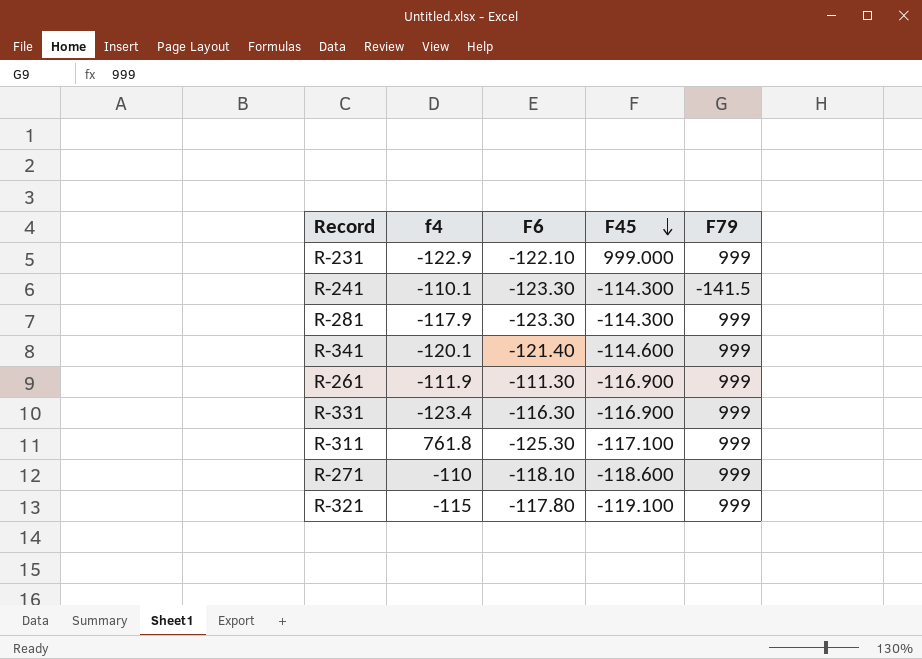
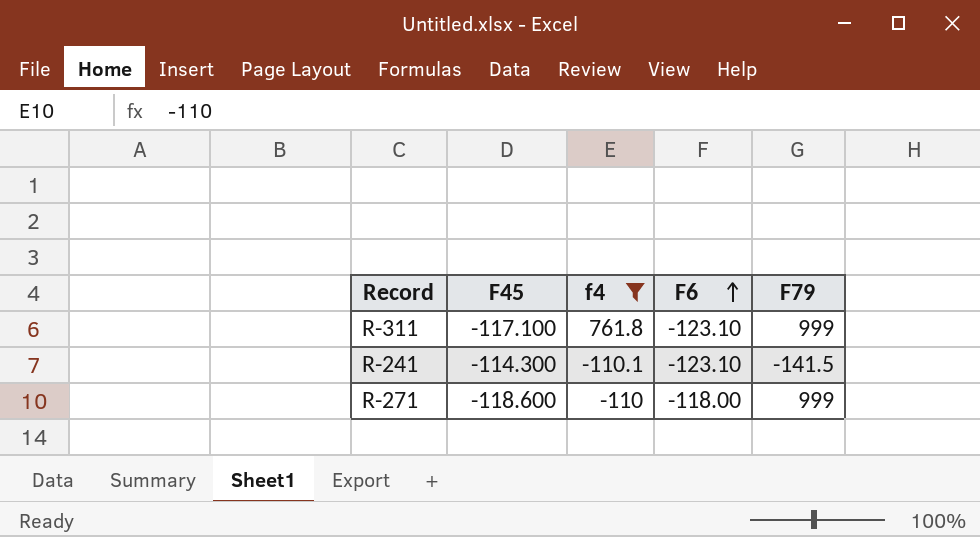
filter: none -> f4 >= -110.1
row order: F45 descending -> F6 ascending
column F45 | position: 4 -> 2
R-311 | F6: -125.30 -> -123.10
R-241 | F6: -123.30 -> -123.10
R-271 | F6: -118.10 -> -118.00

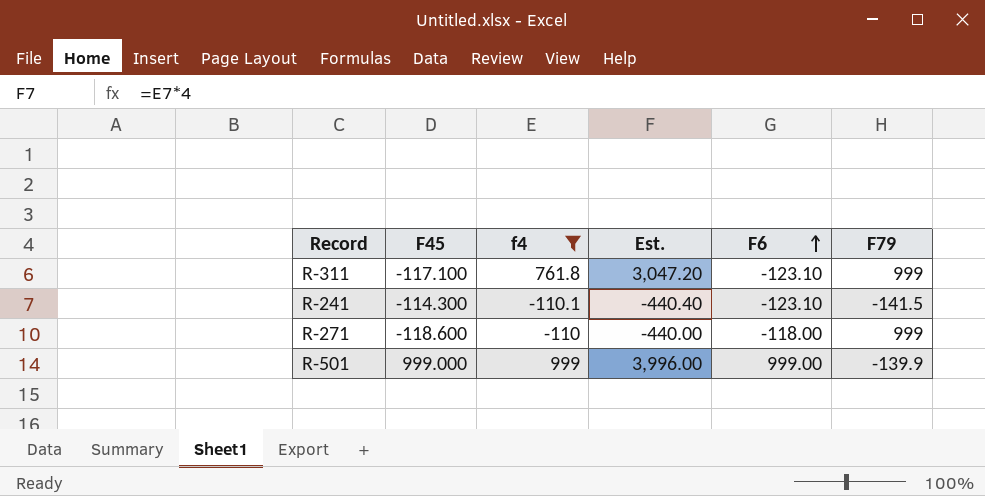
column Est. | formula: none -> [f4] * 4
row R-501: none -> 999.000 | 999 | 3,996.00 | 999.00 | -139.9

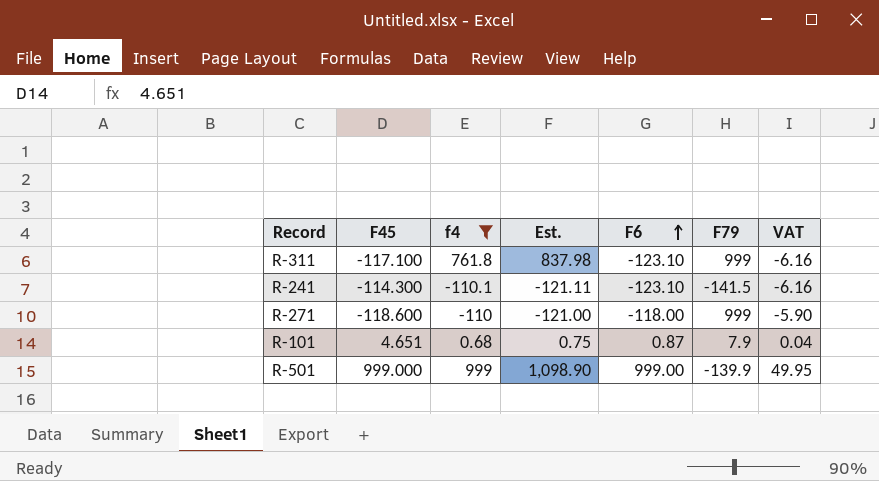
column Est. | formula: [f4] * 4 -> [f4] * 1.1
column VAT | formula: none -> [F6] * 0.05
row R-101: none -> 4.651 | 0.68 | 0.75 | 0.87 | 7.9 | 0.04

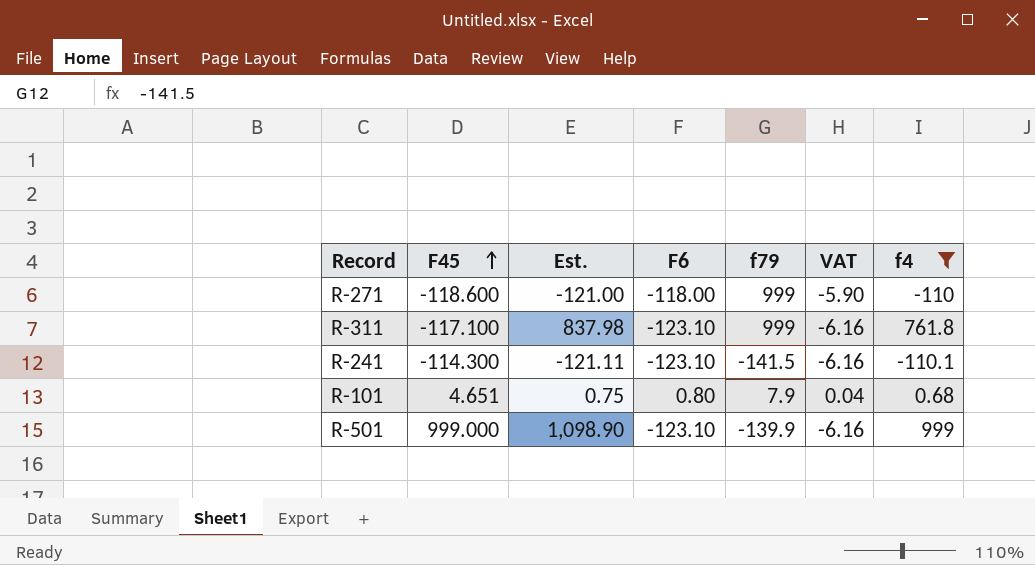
row order: F6 ascending -> F45 ascending
column name: F79 -> f79
column f4 | position: 3 -> 7
R-101 | F6: 0.87 -> 0.80
R-501 | F6: 999.00 -> -123.10
R-501 | VAT: 49.95 -> -6.16

